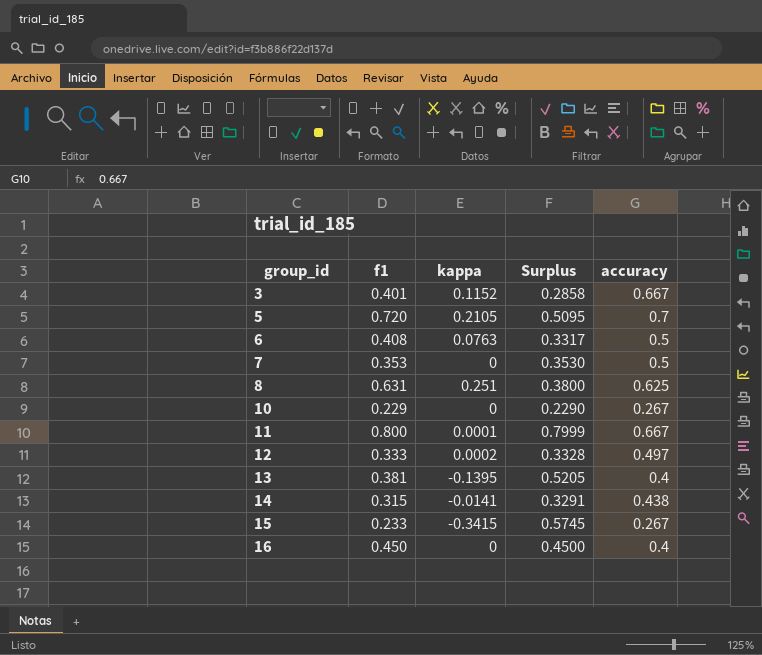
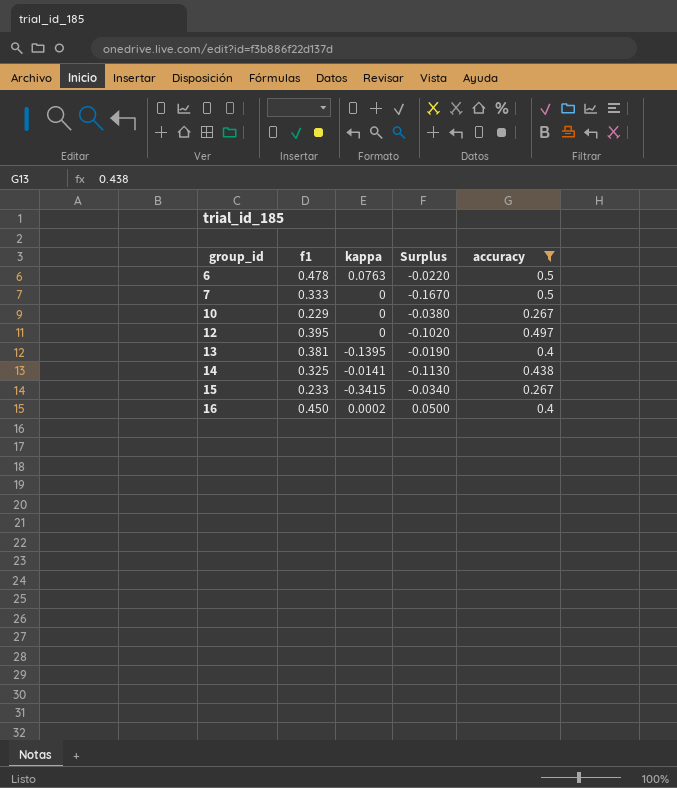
filter: none -> accuracy <= 0.5
column Surplus | formula: [f1] - [kappa] -> [f1] - [accuracy]
6 | f1: 0.408 -> 0.478
7 | f1: 0.353 -> 0.333
12 | f1: 0.333 -> 0.395
12 | kappa: 0.0002 -> 0
14 | f1: 0.315 -> 0.325
16 | kappa: 0 -> 0.0002

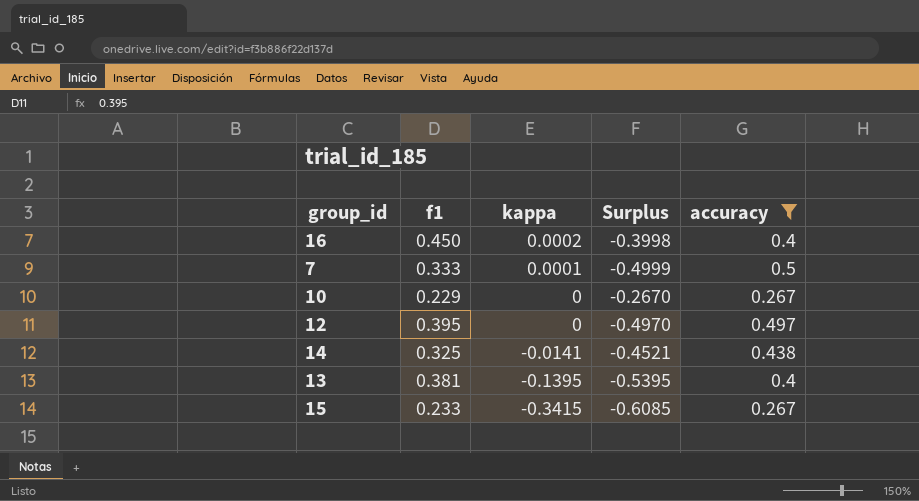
row order: group_id ascending -> kappa descending
column Surplus | formula: [f1] - [accuracy] -> [kappa] - [accuracy]
row 6: 0.478 | 0.0763 | -0.0220 | 0.5 -> none
7 | kappa: 0 -> 0.0001

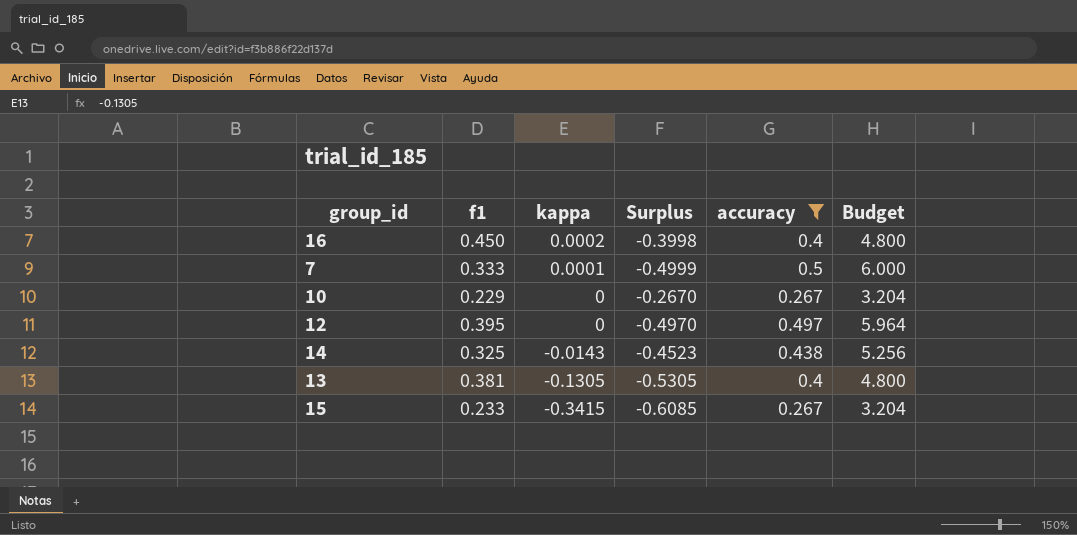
column Budget | formula: none -> [accuracy] * 12
14 | kappa: -0.0141 -> -0.0143
14 | Surplus: -0.4521 -> -0.4523
13 | kappa: -0.1395 -> -0.1305
13 | Surplus: -0.5395 -> -0.5305

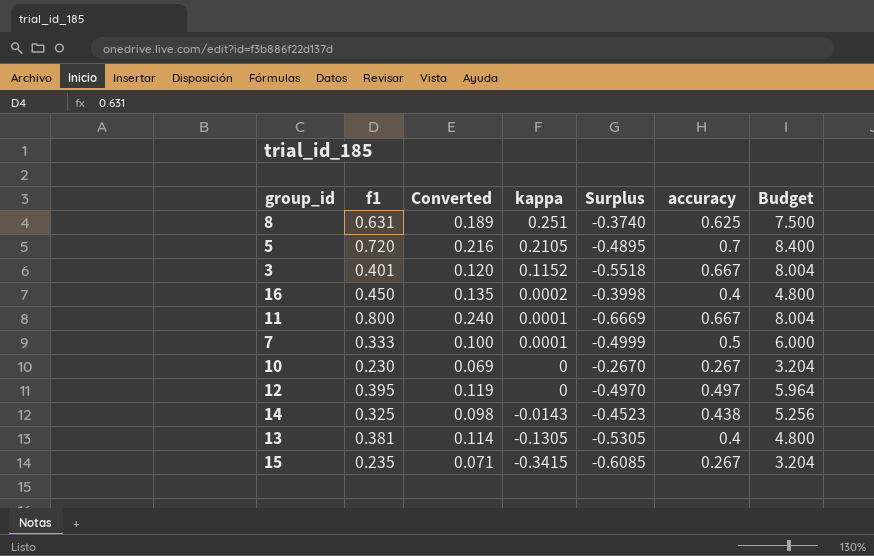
filter: accuracy <= 0.5 -> none
column Converted | formula: none -> [f1] * 0.3
10 | f1: 0.229 -> 0.230
15 | f1: 0.233 -> 0.235

